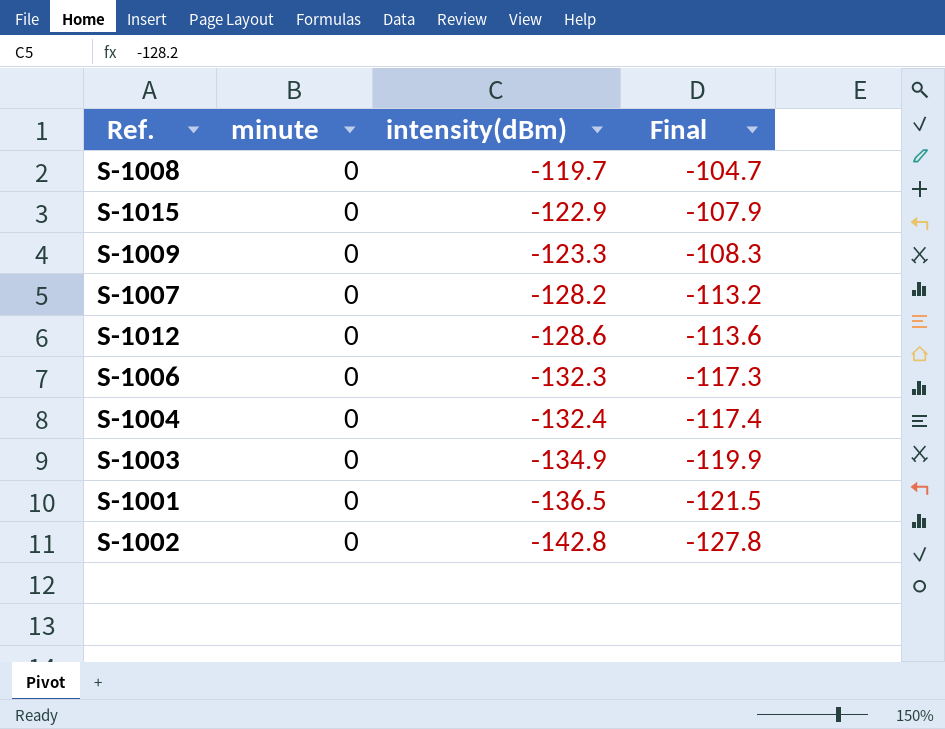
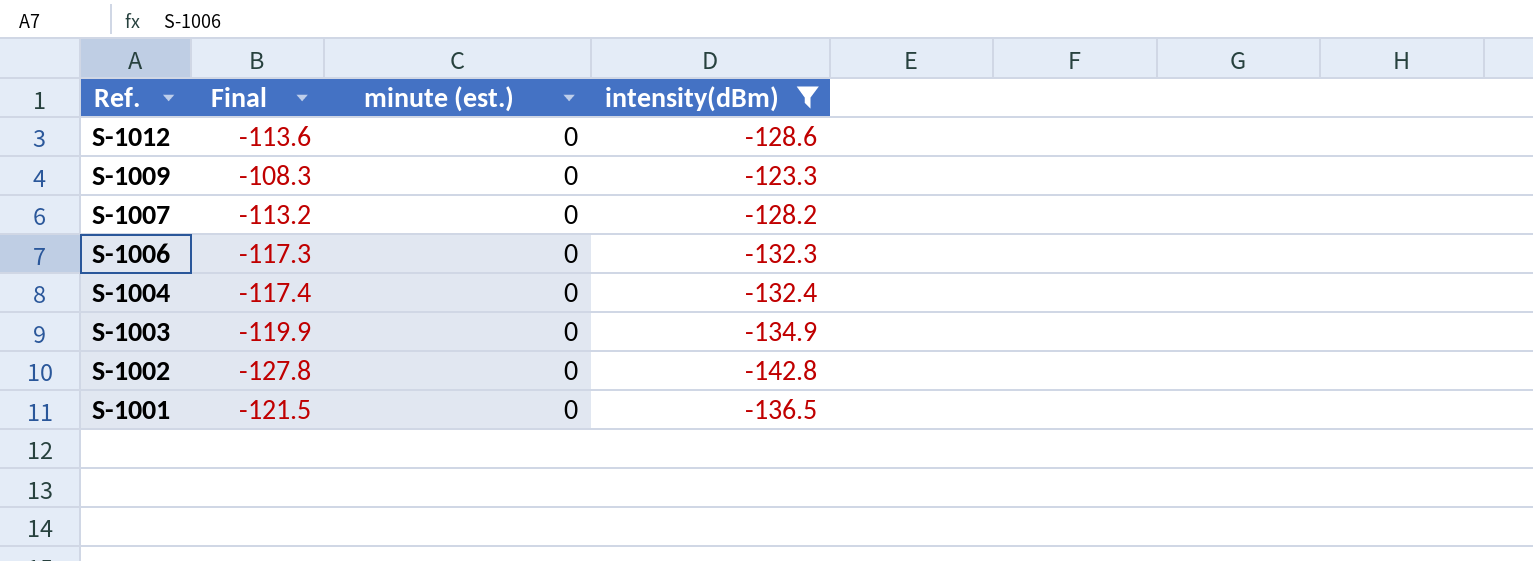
filter: none -> intensity(dBm) <= -123.3
row order: intensity(dBm) descending -> Ref. descending
column Final | position: 4 -> 2
column name: minute -> minute (est.)

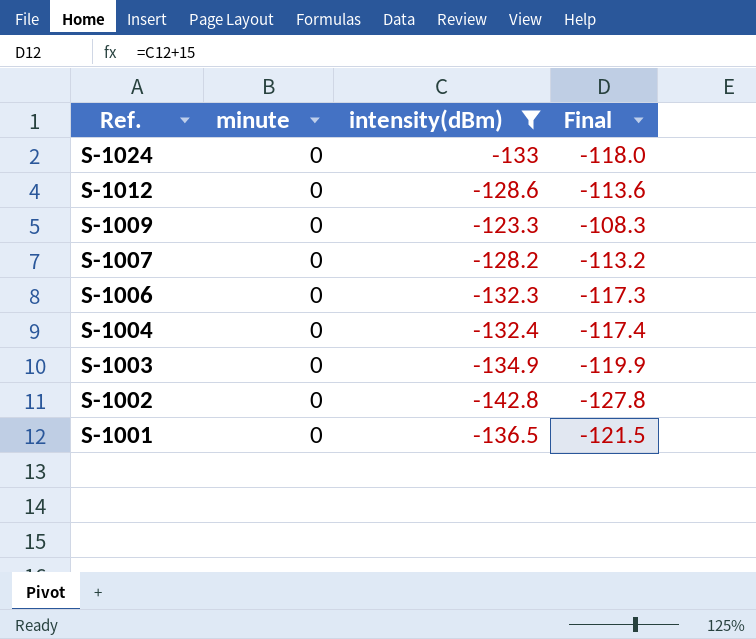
column name: minute (est.) -> minute
column Final | position: 2 -> 4
row S-1024: none -> 0 | -133 | -118.0

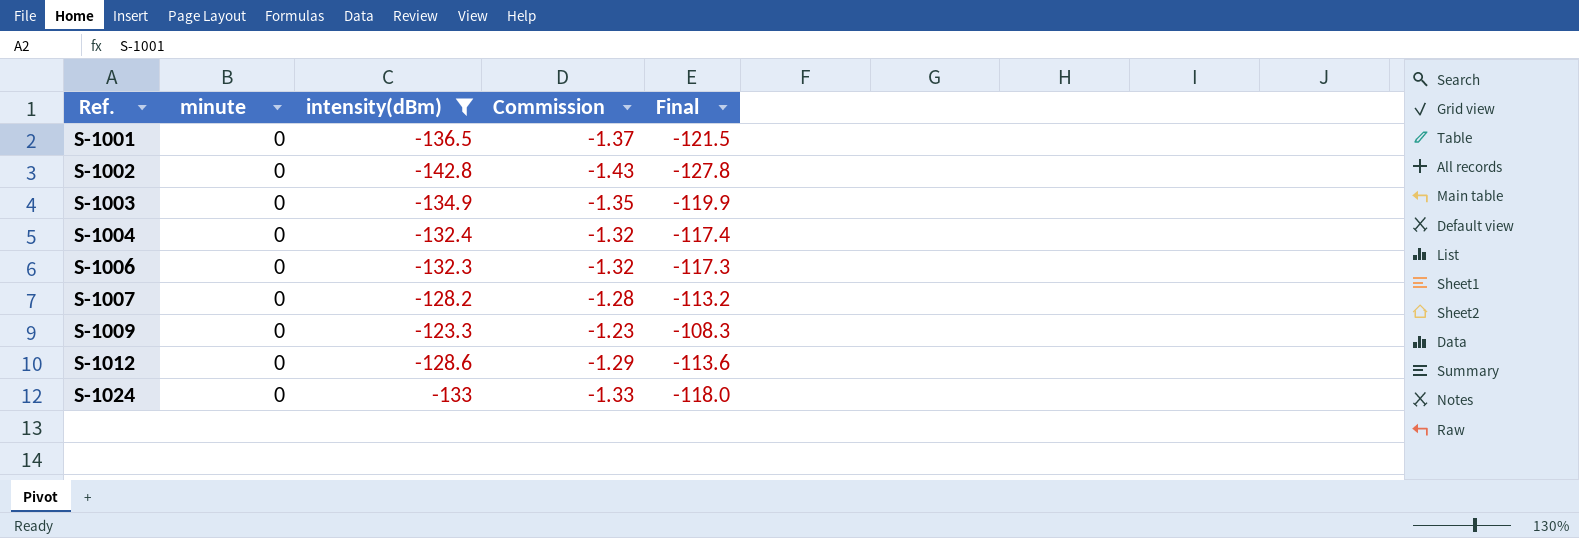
row order: Ref. descending -> Ref. ascending
column Commission | formula: none -> [intensity(dBm)] * 0.01

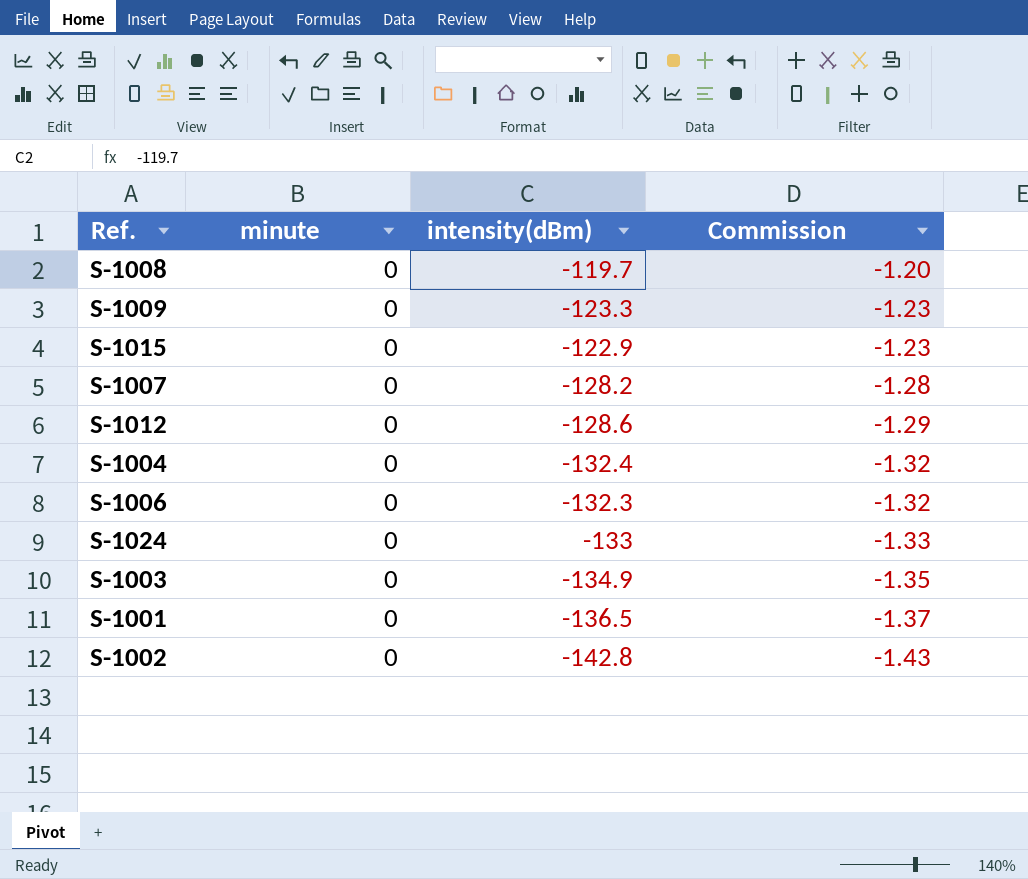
filter: intensity(dBm) <= -123.3 -> none
row order: Ref. ascending -> Commission descending
column Final | formula: [intensity(dBm)] + 15 -> none

